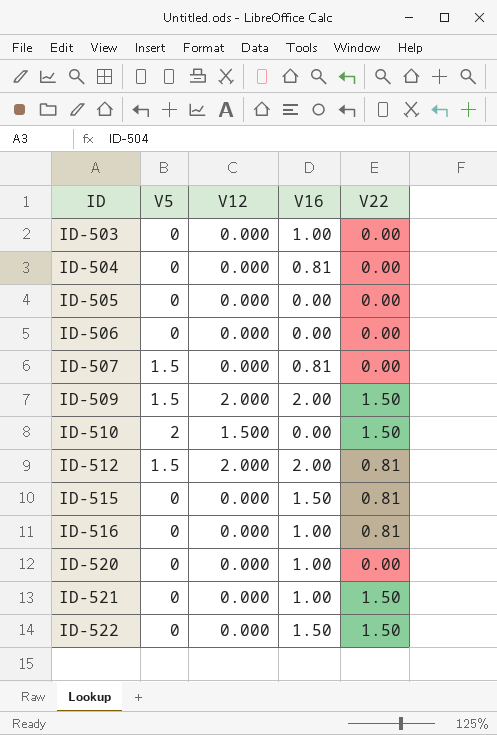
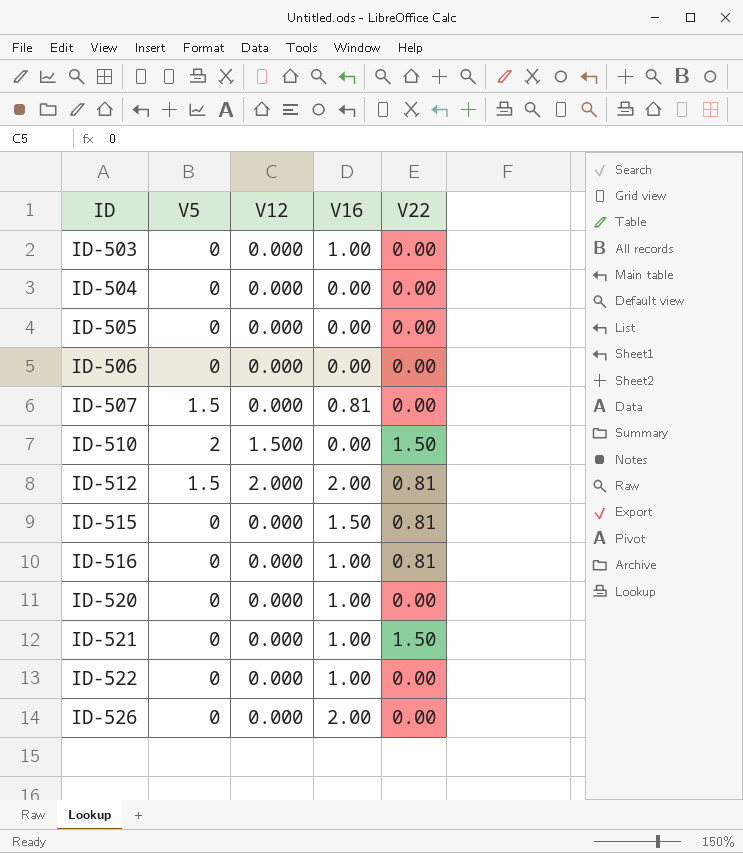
row ID-509: 1.5 | 2.000 | 2.00 | 1.50 -> none
ID-504 | V16: 0.81 -> 0.00
ID-522 | V16: 1.50 -> 1.00
ID-522 | V22: 1.50 -> 0.00
row ID-526: none -> 0 | 0.000 | 2.00 | 0.00

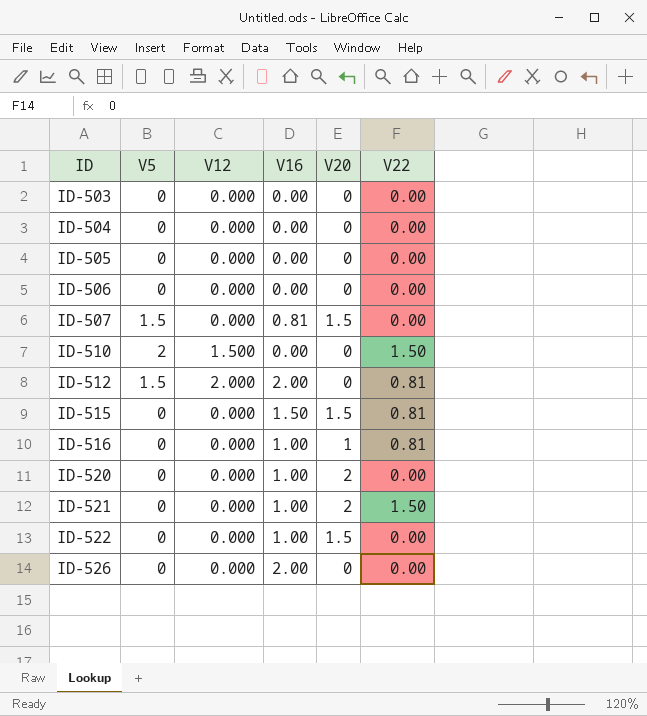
column V20 | position: none -> 5
ID-503 | V16: 1.00 -> 0.00

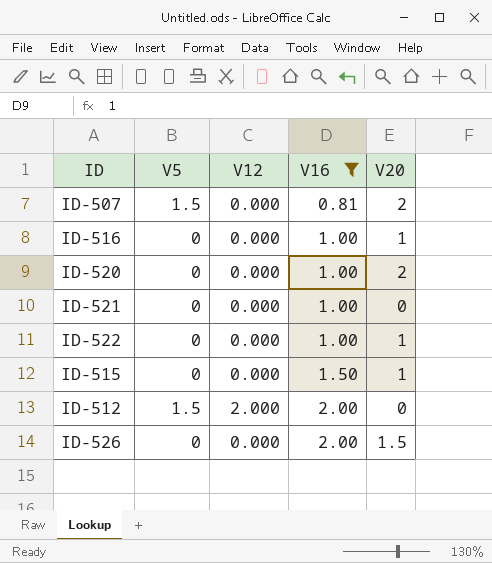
filter: none -> V16 != 0.00
row order: ID ascending -> V16 ascending
column V22 | position: 6 -> none
ID-507 | V20: 1.5 -> 2
ID-521 | V20: 2 -> 0
ID-522 | V20: 1.5 -> 1
ID-515 | V20: 1.5 -> 1
ID-526 | V20: 0 -> 1.5

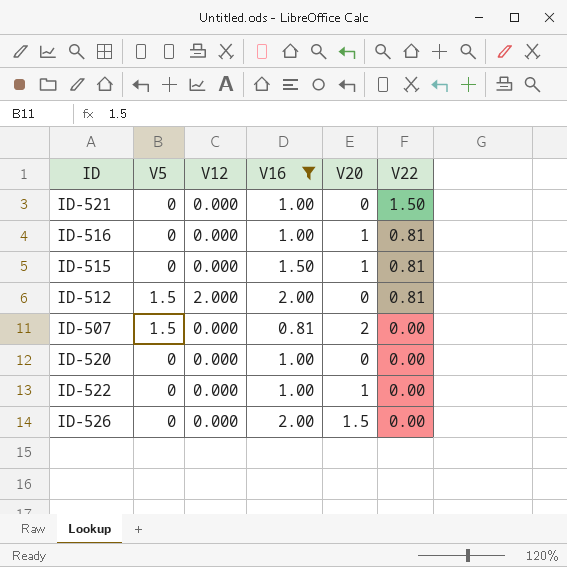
row order: V16 ascending -> V22 descending
column V22 | position: none -> 6
ID-520 | V20: 2 -> 0

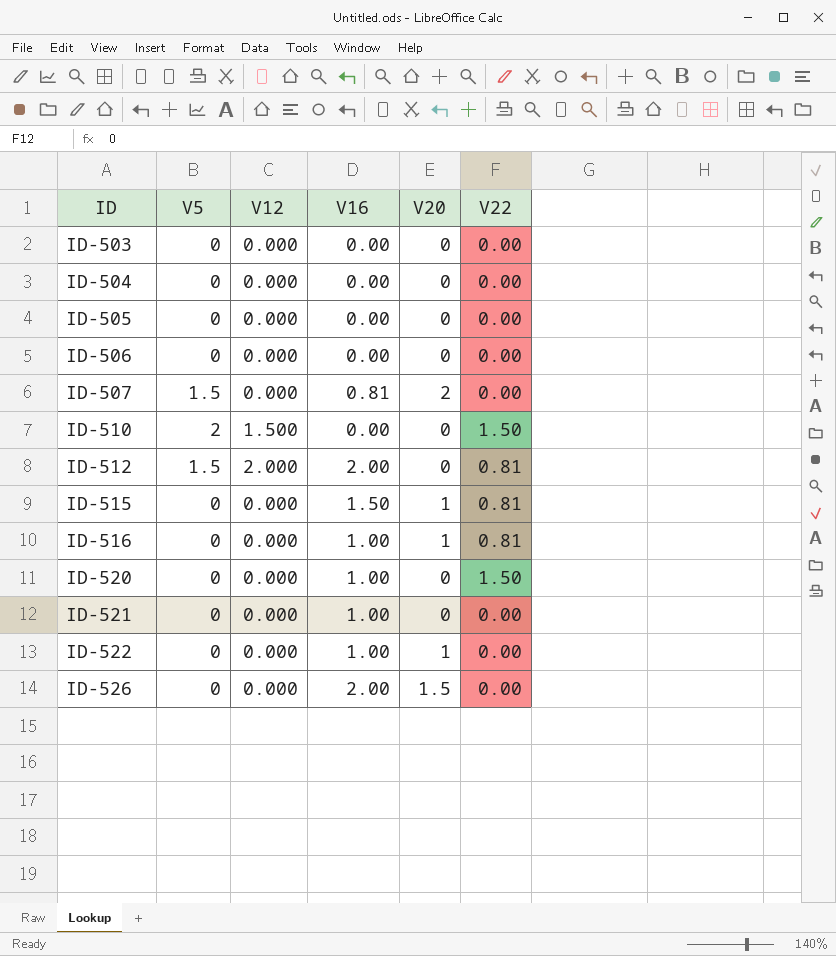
filter: V16 != 0.00 -> none
row order: V22 descending -> ID ascending
ID-520 | V22: 0.00 -> 1.50
ID-521 | V22: 1.50 -> 0.00

